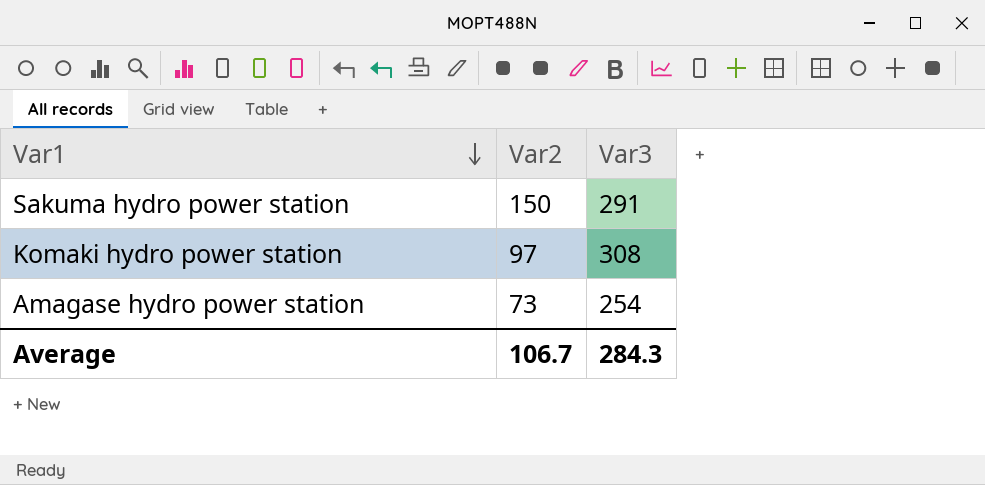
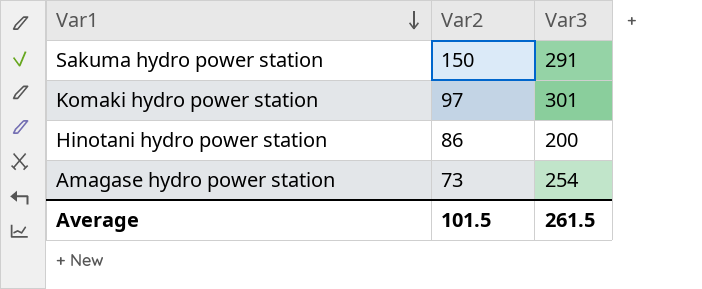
Komaki hydro power station | Var3: 308 -> 301
row Hinotani hydro power station: none -> 86 | 200
Average | Var2: 106.7 -> 101.5
Average | Var3: 284.3 -> 261.5

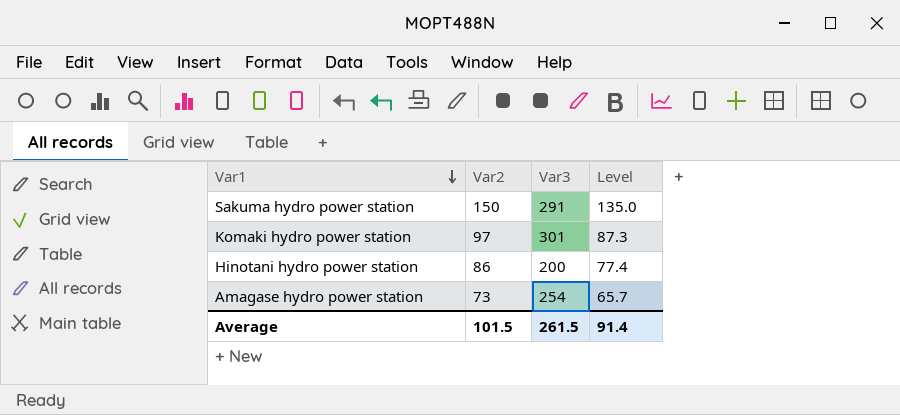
column Level | formula: none -> [Var2] * 0.9

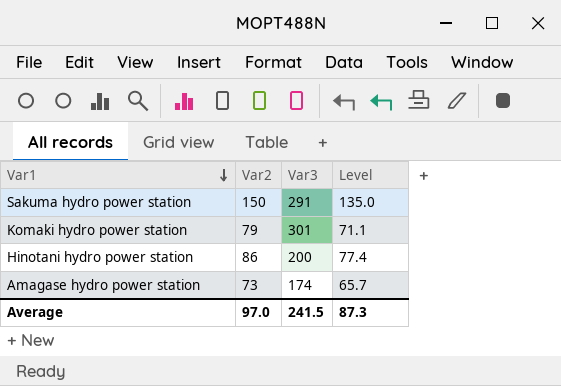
Komaki hydro power station | Var2: 97 -> 79
Komaki hydro power station | Level: 87.3 -> 71.1
Amagase hydro power station | Var3: 254 -> 174
Average | Var2: 101.5 -> 97.0
Average | Var3: 261.5 -> 241.5
Average | Level: 91.4 -> 87.3

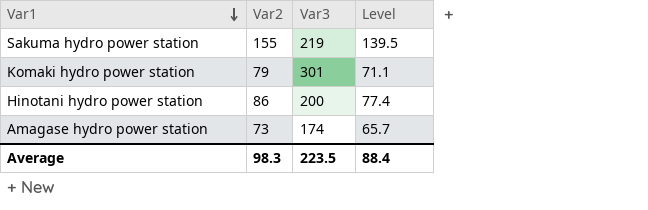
Sakuma hydro power station | Var2: 150 -> 155
Sakuma hydro power station | Var3: 291 -> 219
Sakuma hydro power station | Level: 135.0 -> 139.5
Average | Var2: 97.0 -> 98.3
Average | Var3: 241.5 -> 223.5
Average | Level: 87.3 -> 88.4

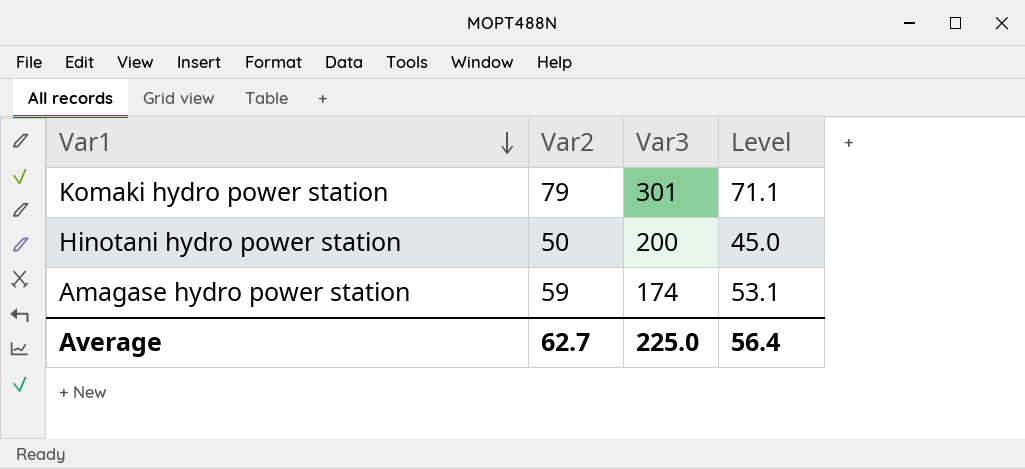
row Sakuma hydro power station: 155 | 219 | 139.5 -> none
Hinotani hydro power station | Var2: 86 -> 50
Hinotani hydro power station | Level: 77.4 -> 45.0
Amagase hydro power station | Var2: 73 -> 59
Amagase hydro power station | Level: 65.7 -> 53.1
Average | Var2: 98.3 -> 62.7
Average | Var3: 223.5 -> 225.0
Average | Level: 88.4 -> 56.4

